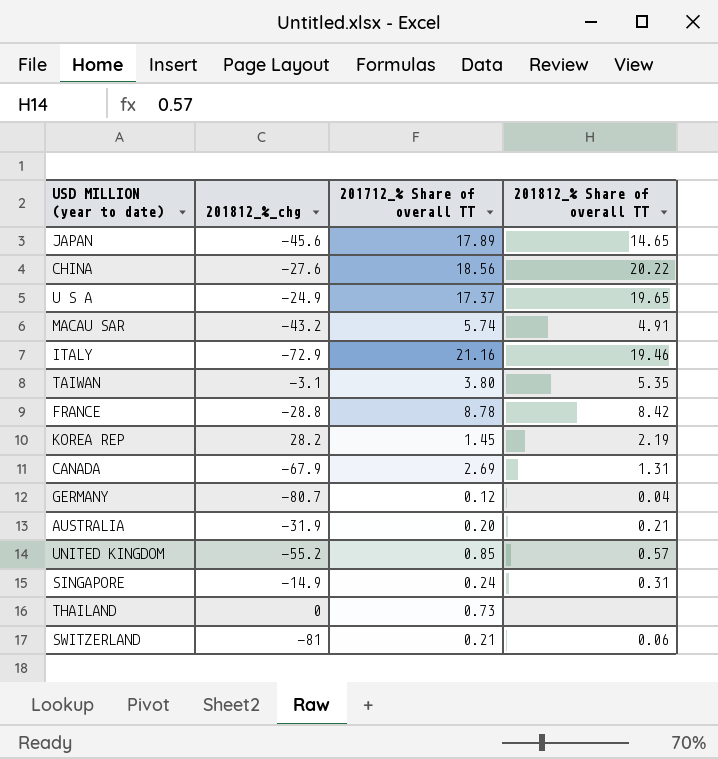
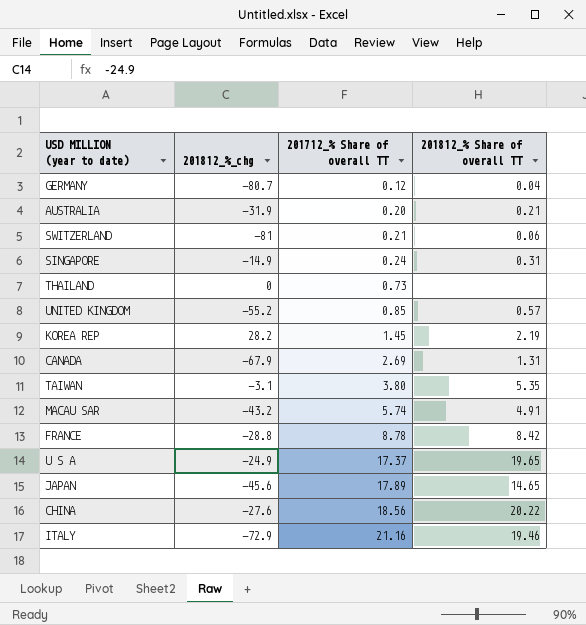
row order: none -> 201712_% Share of overall TT ascending

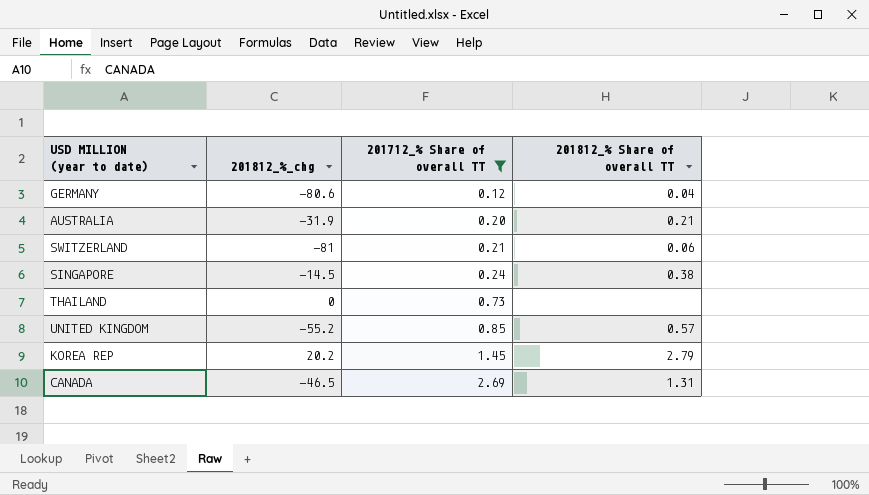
filter: none -> 201712_% Share of overall TT <= 2.69
GERMANY | 201812_%_chg: -80.7 -> -80.6
SINGAPORE | 201812_%_chg: -14.9 -> -14.5
SINGAPORE | 201812_% Share of overall TT: 0.31 -> 0.38
KOREA REP | 201812_%_chg: 28.2 -> 20.2
KOREA REP | 201812_% Share of overall TT: 2.19 -> 2.79
CANADA | 201812_%_chg: -67.9 -> -46.5

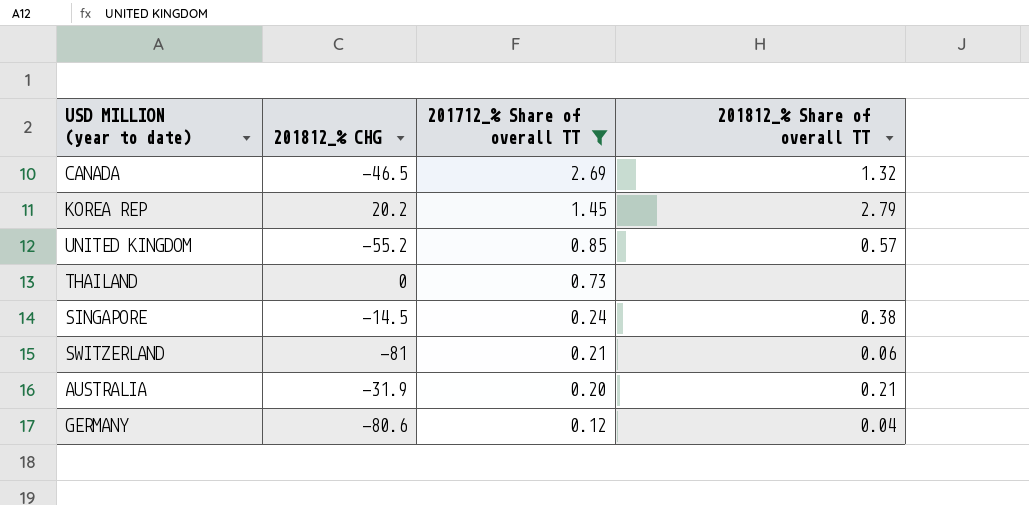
row order: 201712_% Share of overall TT ascending -> 201712_% Share of overall TT descending
column name: 201812_%_chg -> 201812_% CHG
CANADA | 201812_% Share of overall TT: 1.31 -> 1.32

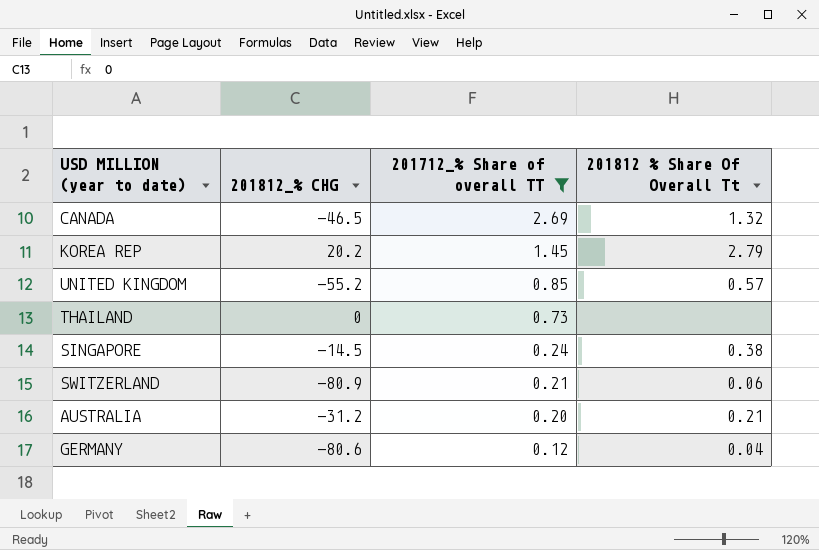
column name: 201812_% Share of overall TT -> 201812 % Share Of Overall Tt
SWITZERLAND | 201812_% CHG: -81 -> -80.9
AUSTRALIA | 201812_% CHG: -31.9 -> -31.2

